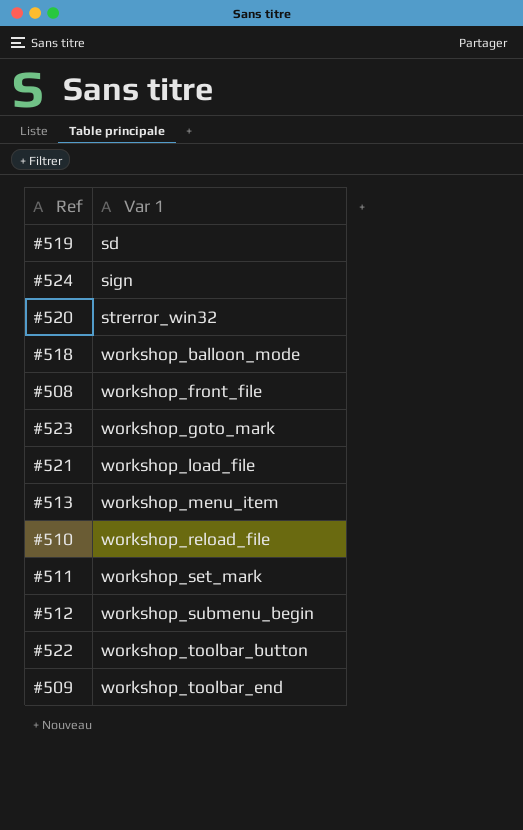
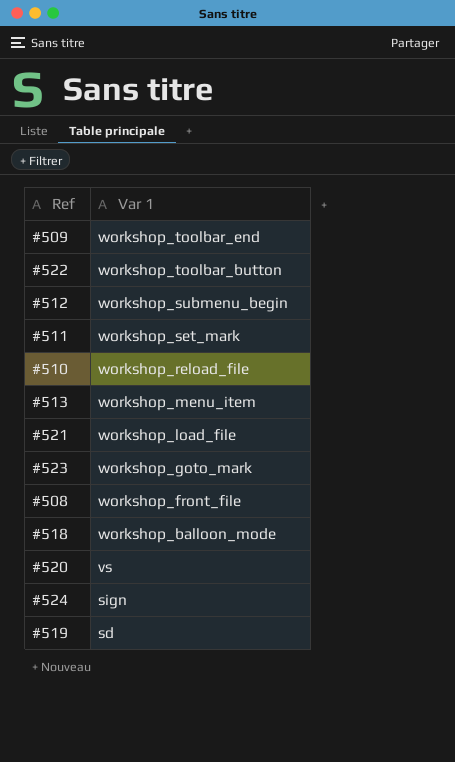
row order: Var 1 ascending -> Var 1 descending
#520 | Var 1: strerror_win32 -> vs

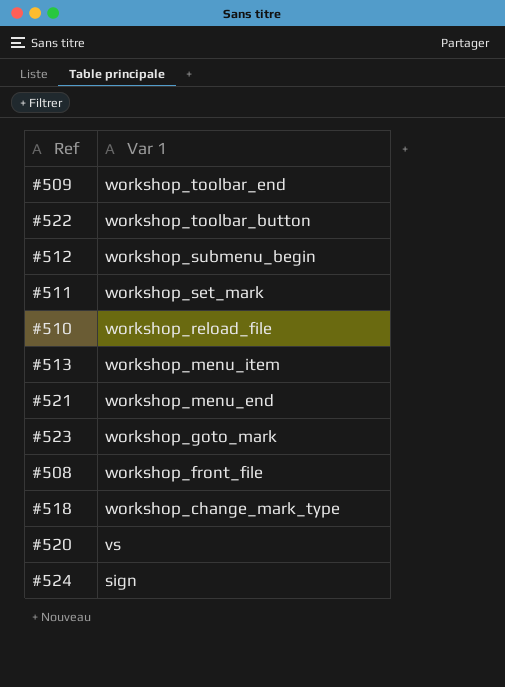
row #519: sd -> none
#521 | Var 1: workshop_load_file -> workshop_menu_end
#518 | Var 1: workshop_balloon_mode -> workshop_change_mark_type

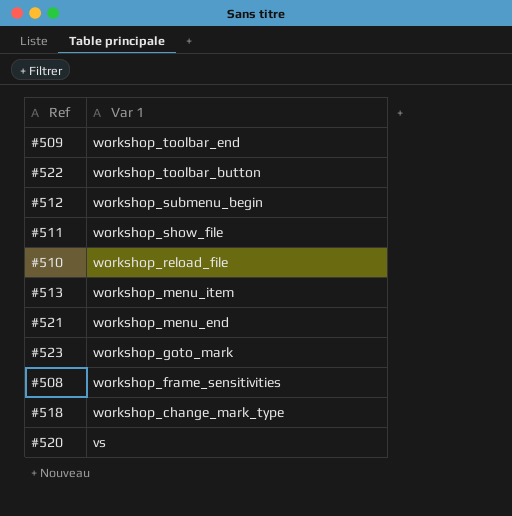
row #524: sign -> none
#511 | Var 1: workshop_set_mark -> workshop_show_file
#508 | Var 1: workshop_front_file -> workshop_frame_sensitivities

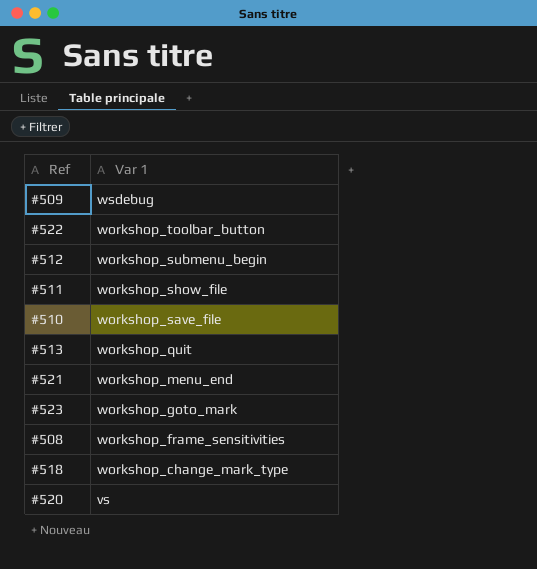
#509 | Var 1: workshop_toolbar_end -> wsdebug
#510 | Var 1: workshop_reload_file -> workshop_save_file
#513 | Var 1: workshop_menu_item -> workshop_quit

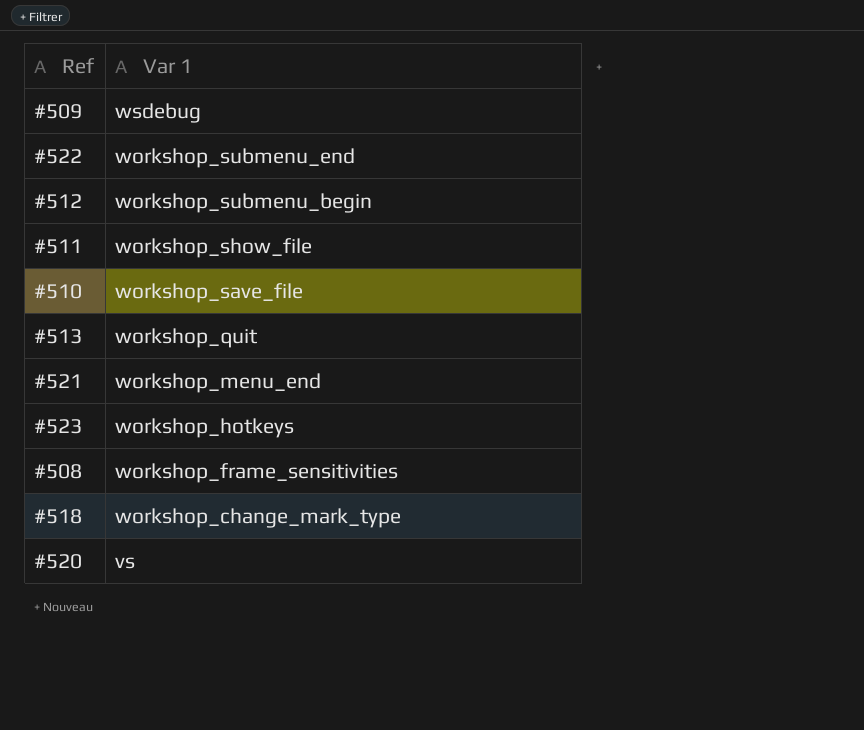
#522 | Var 1: workshop_toolbar_button -> workshop_submenu_end
#523 | Var 1: workshop_goto_mark -> workshop_hotkeys

